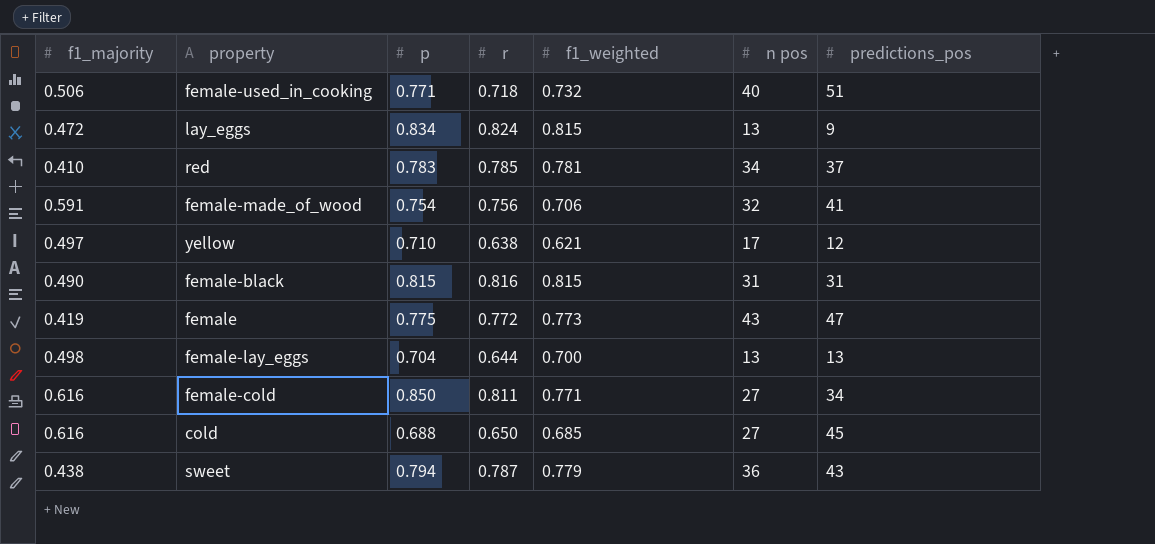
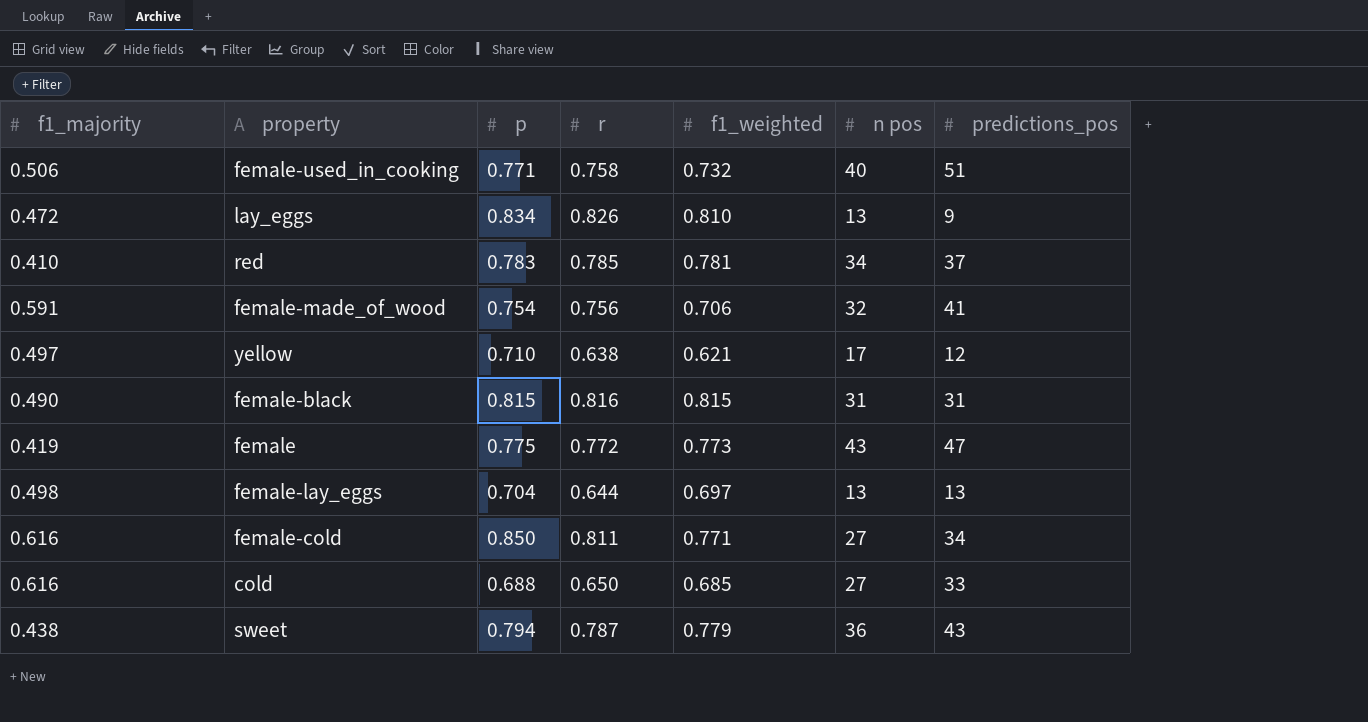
female-used_in_cooking | r: 0.718 -> 0.758
lay_eggs | r: 0.824 -> 0.826
lay_eggs | f1_weighted: 0.815 -> 0.810
female-lay_eggs | f1_weighted: 0.700 -> 0.697
cold | predictions_pos: 45 -> 33

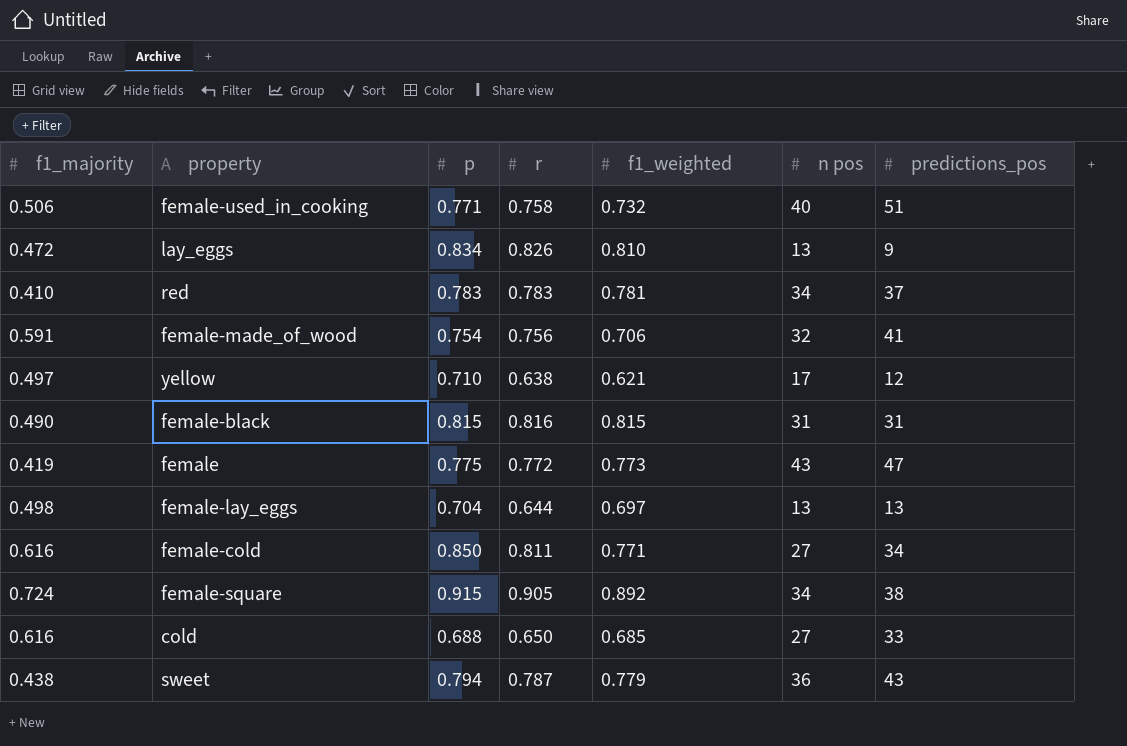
red | r: 0.785 -> 0.783
row female-square: none -> 0.724 | 0.915 | 0.905 | 0.892 | 34 | 38

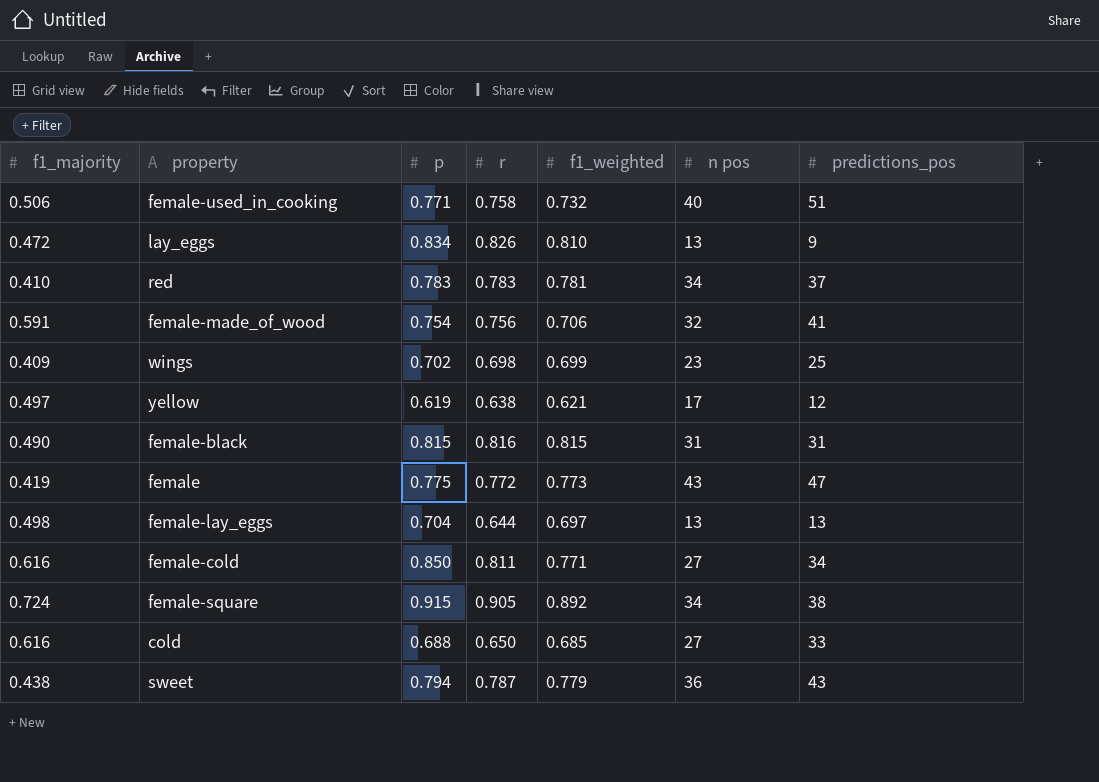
row wings: none -> 0.409 | 0.702 | 0.698 | 0.699 | 23 | 25
yellow | p: 0.710 -> 0.619

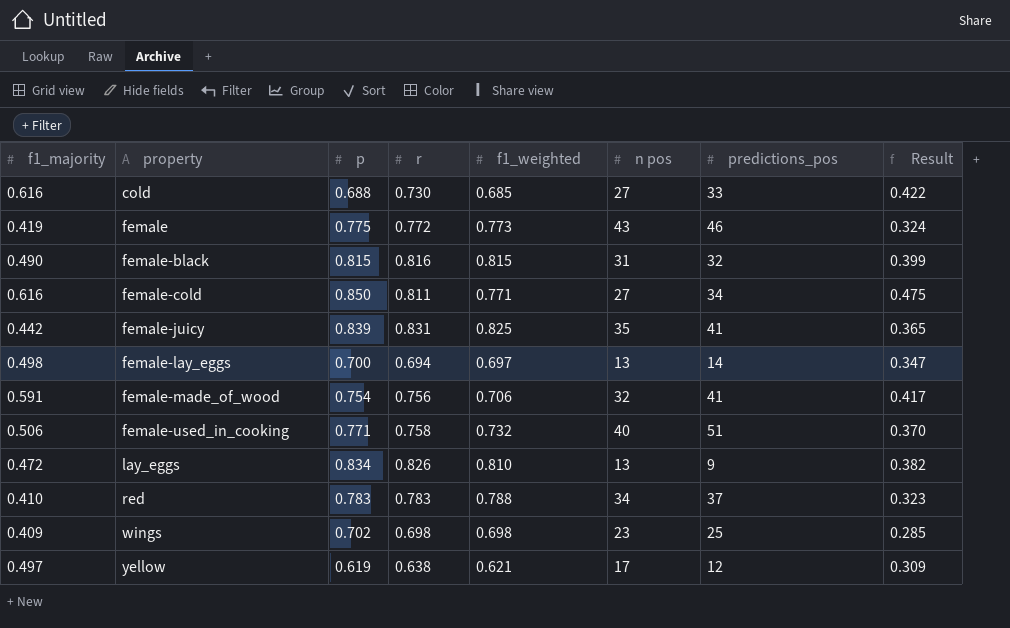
row order: none -> property ascending
column Result | formula: none -> [f1_majority] * [f1_weighted]
row female-square: 0.724 | 0.915 | 0.905 | 0.892 | 34 | 38 -> none
row sweet: 0.438 | 0.794 | 0.787 | 0.779 | 36 | 43 -> none
cold | r: 0.650 -> 0.730
female | predictions_pos: 47 -> 46
female-black | predictions_pos: 31 -> 32
row female-juicy: none -> 0.442 | 0.839 | 0.831 | 0.825 | 35 | 41 | 0.365
female-lay_eggs | p: 0.704 -> 0.700
female-lay_eggs | r: 0.644 -> 0.694
female-lay_eggs | predictions_pos: 13 -> 14
red | f1_weighted: 0.781 -> 0.788
wings | f1_weighted: 0.699 -> 0.698

